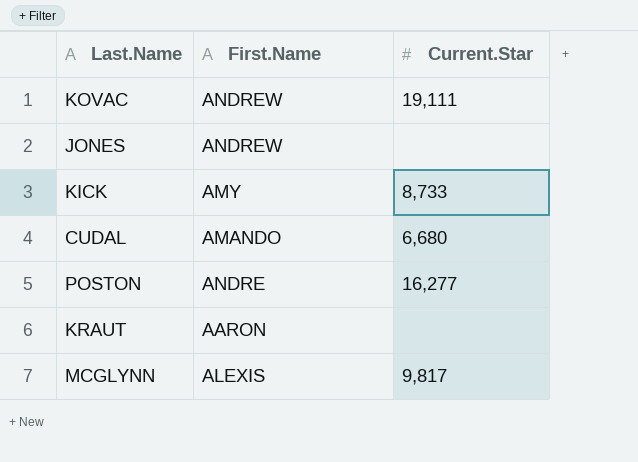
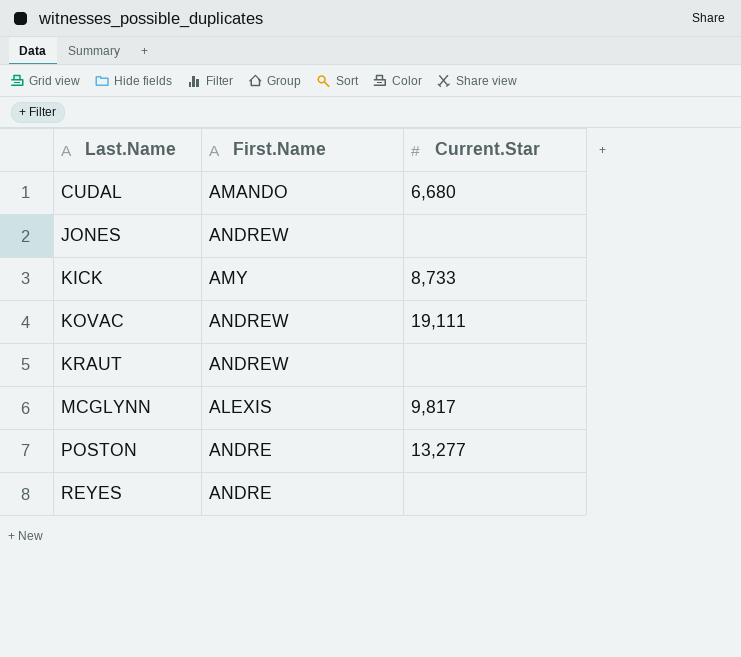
row order: none -> Last.Name ascending
KRAUT | First.Name: AARON -> ANDREW
POSTON | Current.Star: 16,277 -> 13,277
row REYES: none -> ANDRE | none

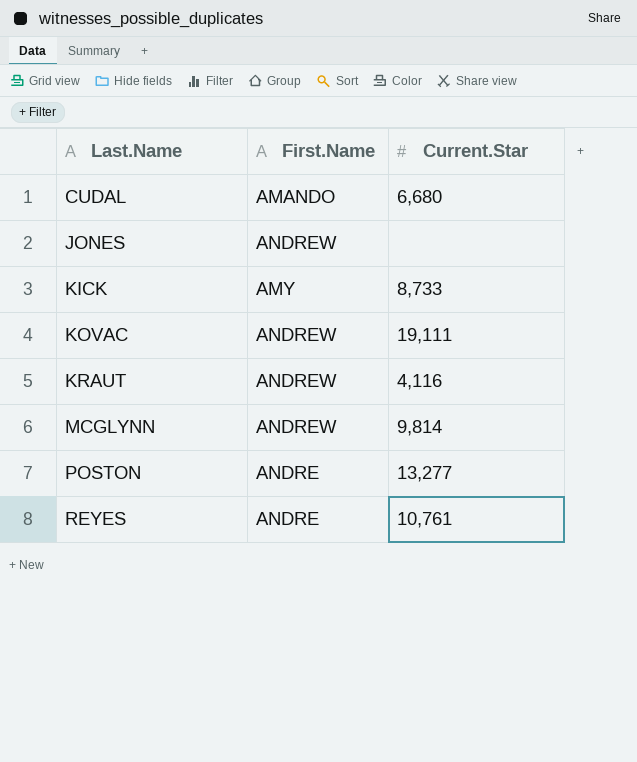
KRAUT | Current.Star: none -> 4,116
MCGLYNN | First.Name: ALEXIS -> ANDREW
MCGLYNN | Current.Star: 9,817 -> 9,814
REYES | Current.Star: none -> 10,761

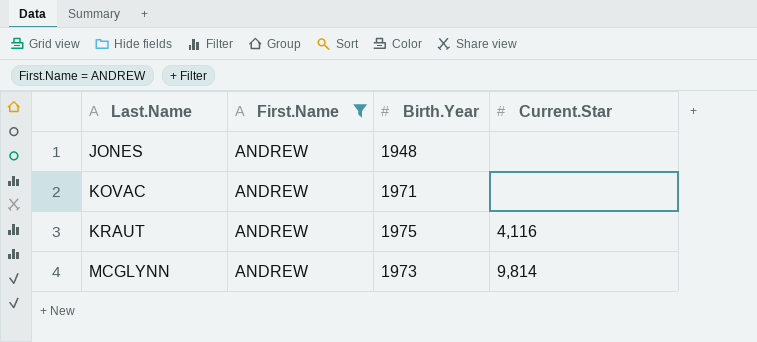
filter: none -> First.Name = ANDREW
column Birth.Year | position: none -> 3
KOVAC | Current.Star: 19,111 -> none

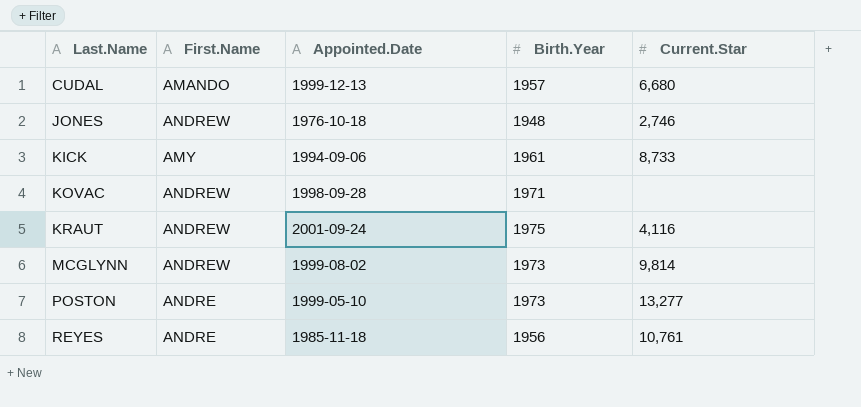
filter: First.Name = ANDREW -> none
column Appointed.Date | position: none -> 3
JONES | Current.Star: none -> 2,746

